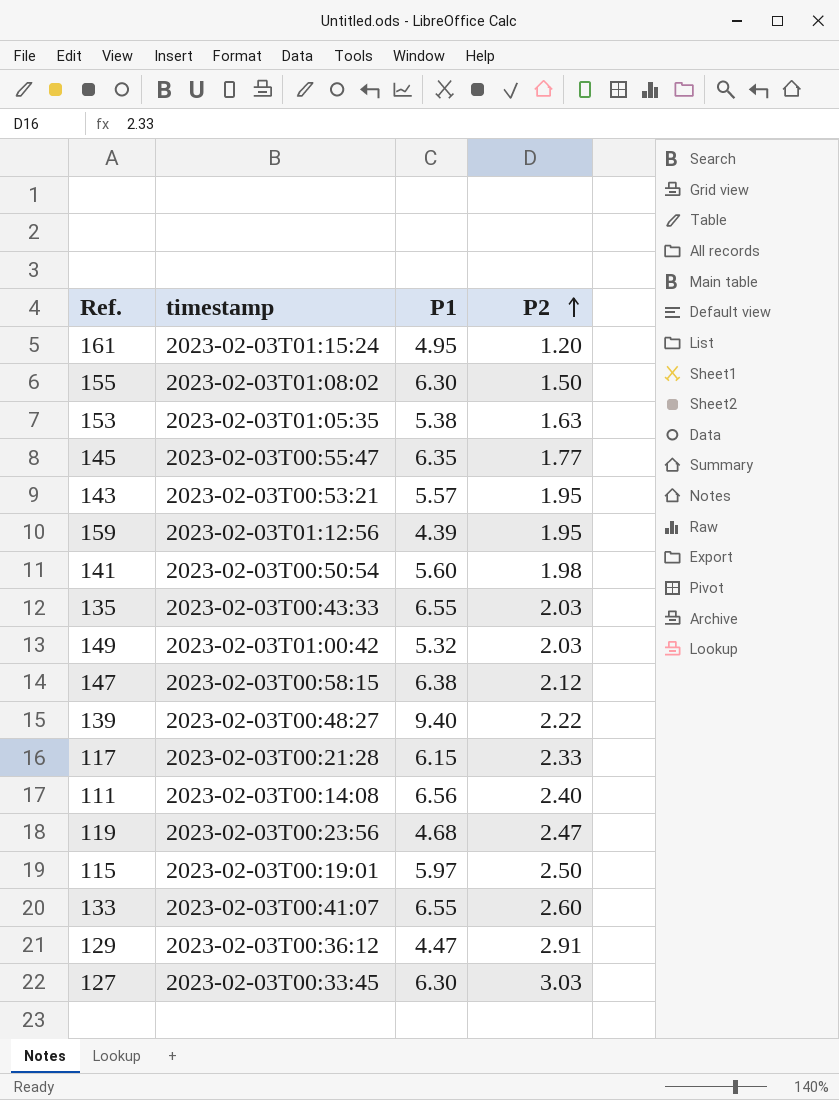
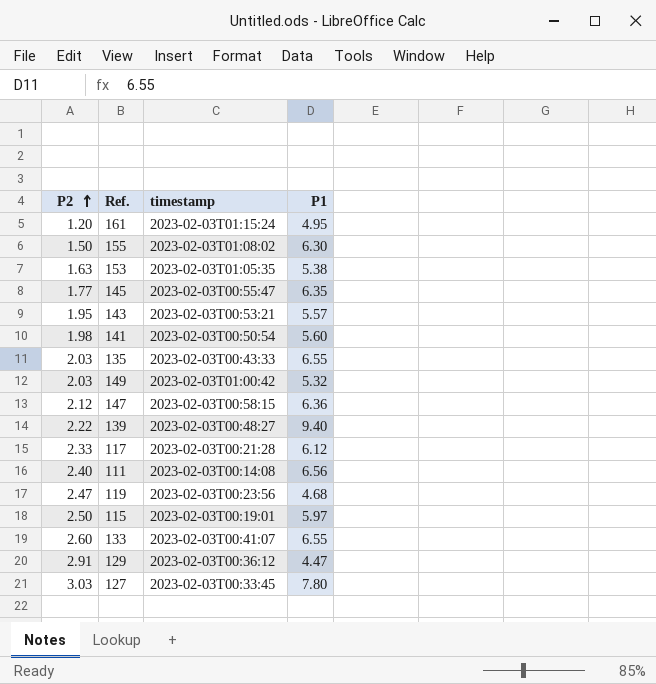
column P2 | position: 4 -> 1
row 159: 2023-02-03T01:12:56 | 4.39 | 1.95 -> none
147 | P1: 6.38 -> 6.36
117 | P1: 6.15 -> 6.12
127 | P1: 6.30 -> 7.80

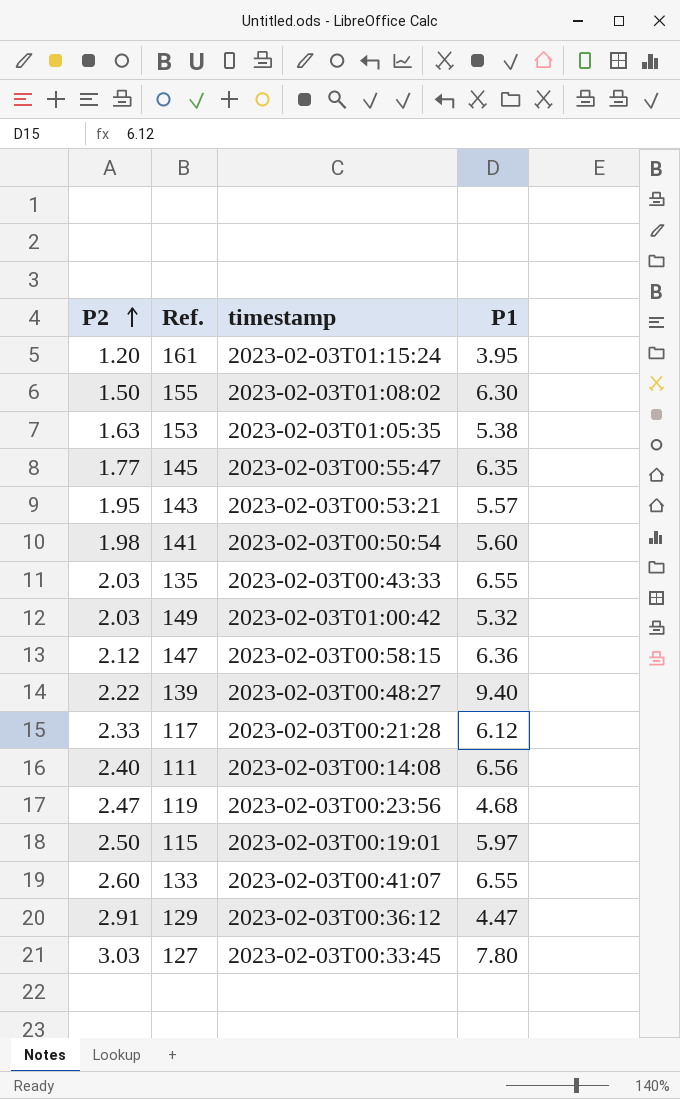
161 | P1: 4.95 -> 3.95

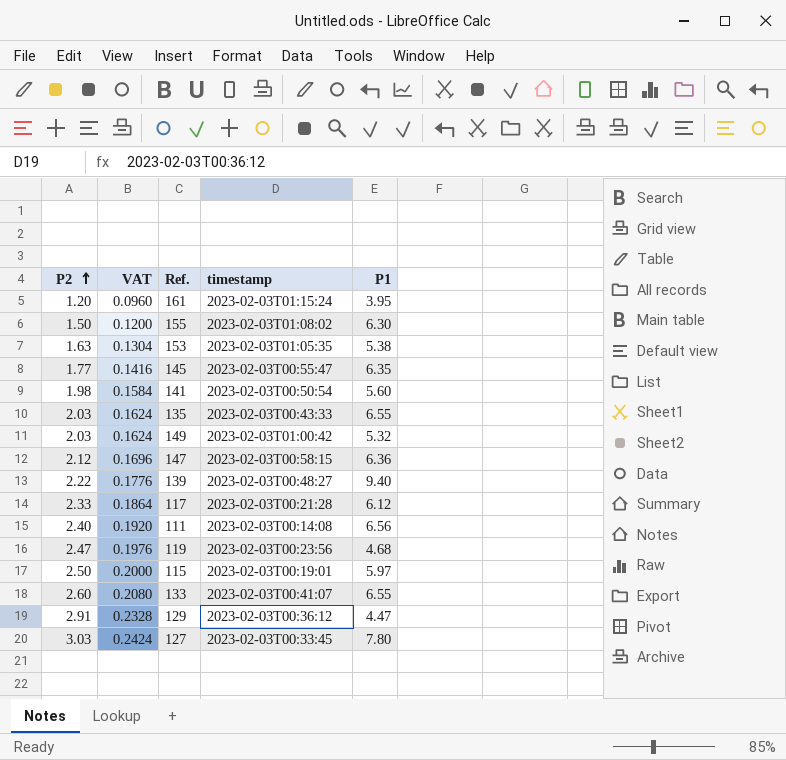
column VAT | formula: none -> [P2] * 0.08
row 143: 1.95 | 2023-02-03T00:53:21 | 5.57 -> none

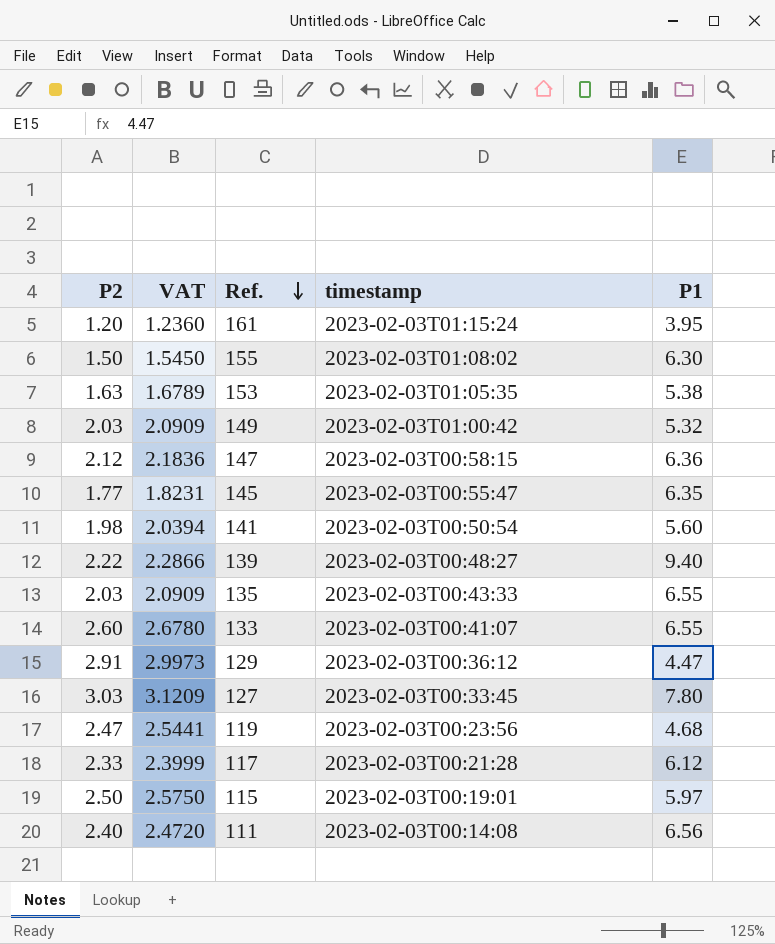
row order: P2 ascending -> Ref. descending
column VAT | formula: [P2] * 0.08 -> [P2] * 1.03

